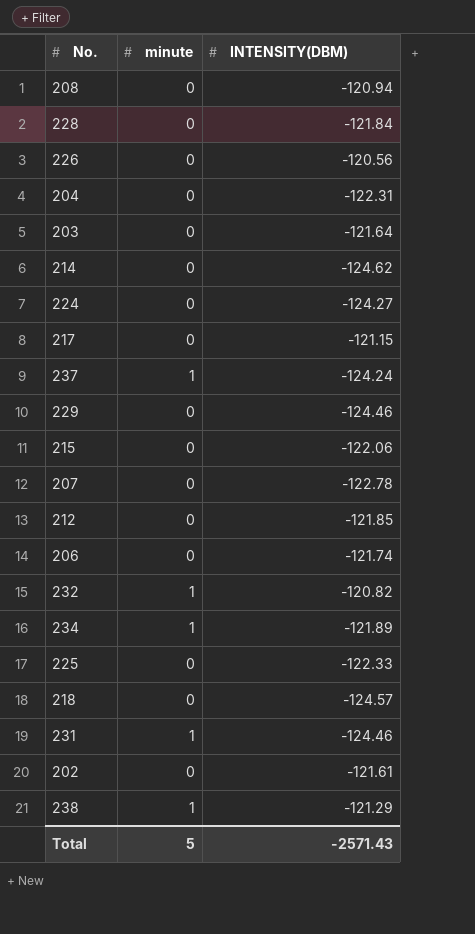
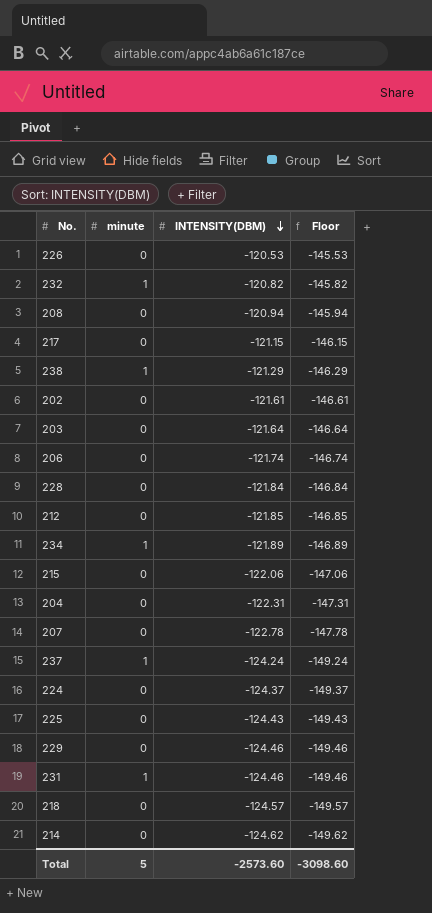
row order: none -> INTENSITY(DBM) descending
column Floor | formula: none -> [INTENSITY(DBM)] - 25
226 | INTENSITY(DBM): -120.56 -> -120.53
224 | INTENSITY(DBM): -124.27 -> -124.37
225 | INTENSITY(DBM): -122.33 -> -124.43
Total | INTENSITY(DBM): -2571.43 -> -2573.60

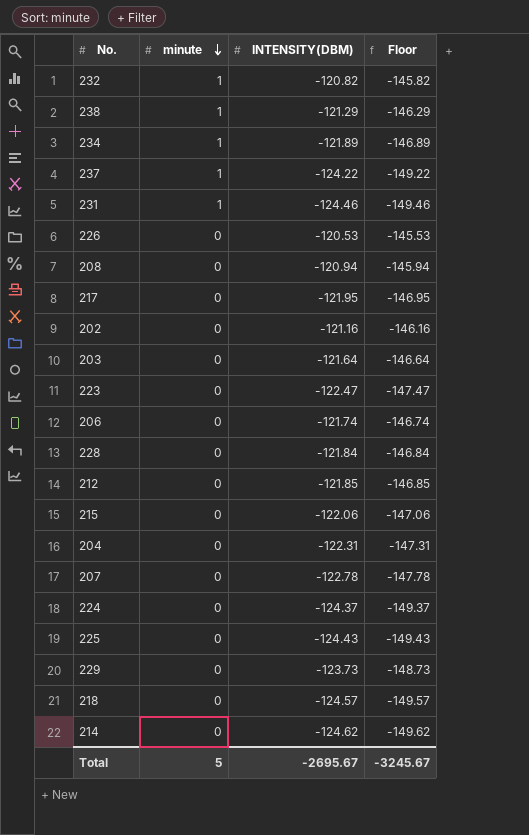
row order: INTENSITY(DBM) descending -> minute descending
237 | INTENSITY(DBM): -124.24 -> -124.22
237 | Floor: -149.24 -> -149.22
217 | INTENSITY(DBM): -121.15 -> -121.95
217 | Floor: -146.15 -> -146.95
202 | INTENSITY(DBM): -121.61 -> -121.16
202 | Floor: -146.61 -> -146.16
row 223: none -> 0 | -122.47 | -147.47
229 | INTENSITY(DBM): -124.46 -> -123.73
229 | Floor: -149.46 -> -148.73
Total | INTENSITY(DBM): -2573.60 -> -2695.67
Total | Floor: -3098.60 -> -3245.67

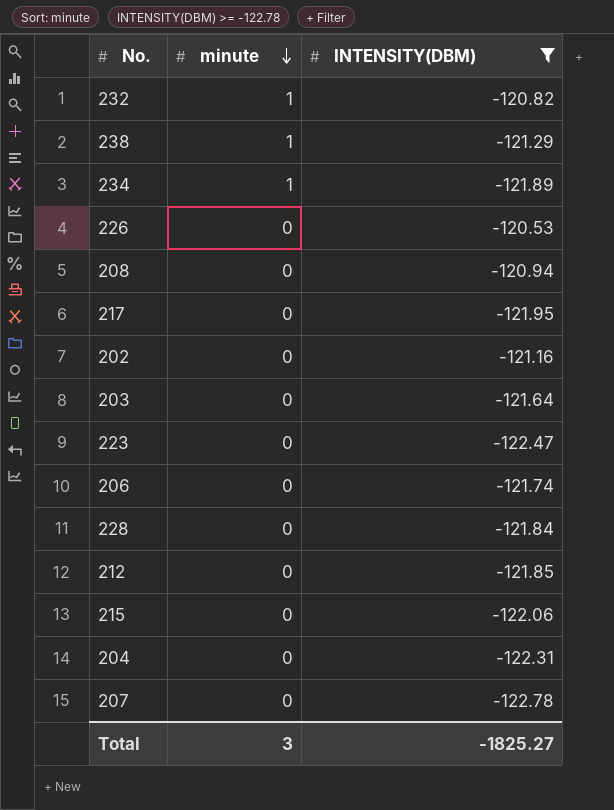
filter: none -> INTENSITY(DBM) >= -122.78
column Floor | formula: [INTENSITY(DBM)] - 25 -> none
Total | minute: 5 -> 3
Total | INTENSITY(DBM): -2695.67 -> -1825.27

